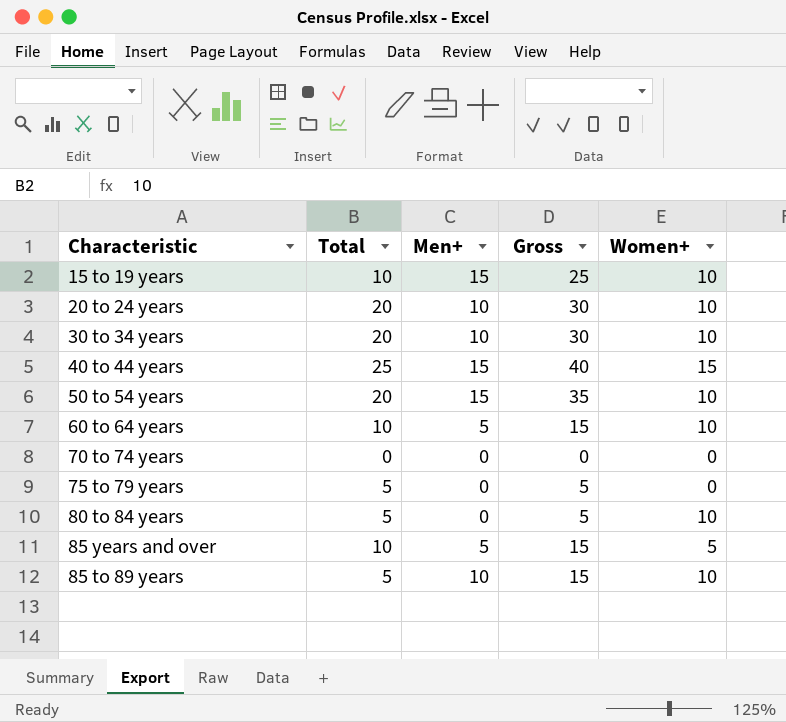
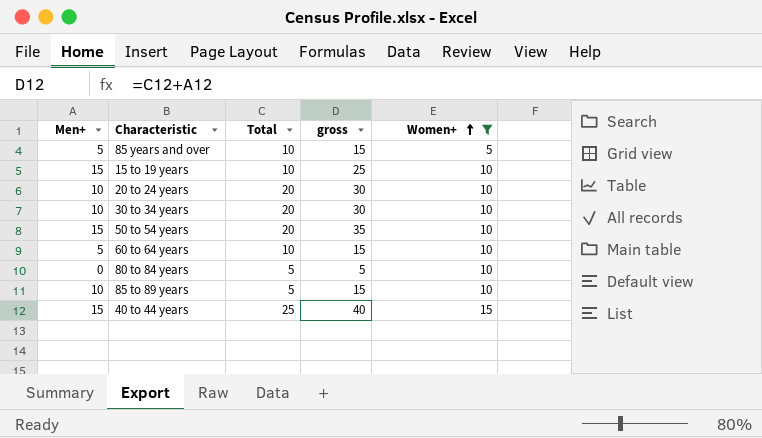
filter: none -> Women+ != 0
row order: none -> Women+ ascending
column Men+ | position: 3 -> 1
column name: Gross -> gross

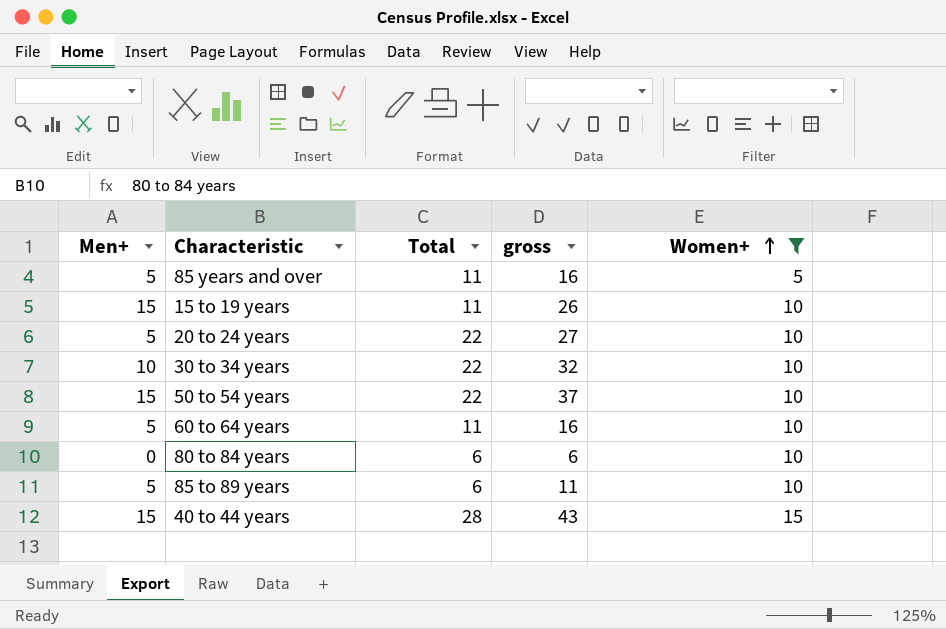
85 years and over | Total: 10 -> 11
85 years and over | gross: 15 -> 16
15 to 19 years | Total: 10 -> 11
15 to 19 years | gross: 25 -> 26
20 to 24 years | Men+: 10 -> 5
20 to 24 years | Total: 20 -> 22
20 to 24 years | gross: 30 -> 27
30 to 34 years | Total: 20 -> 22
30 to 34 years | gross: 30 -> 32
50 to 54 years | Total: 20 -> 22
50 to 54 years | gross: 35 -> 37
60 to 64 years | Total: 10 -> 11
60 to 64 years | gross: 15 -> 16
80 to 84 years | Total: 5 -> 6
80 to 84 years | gross: 5 -> 6
85 to 89 years | Men+: 10 -> 5
85 to 89 years | Total: 5 -> 6
85 to 89 years | gross: 15 -> 11
40 to 44 years | Total: 25 -> 28
40 to 44 years | gross: 40 -> 43

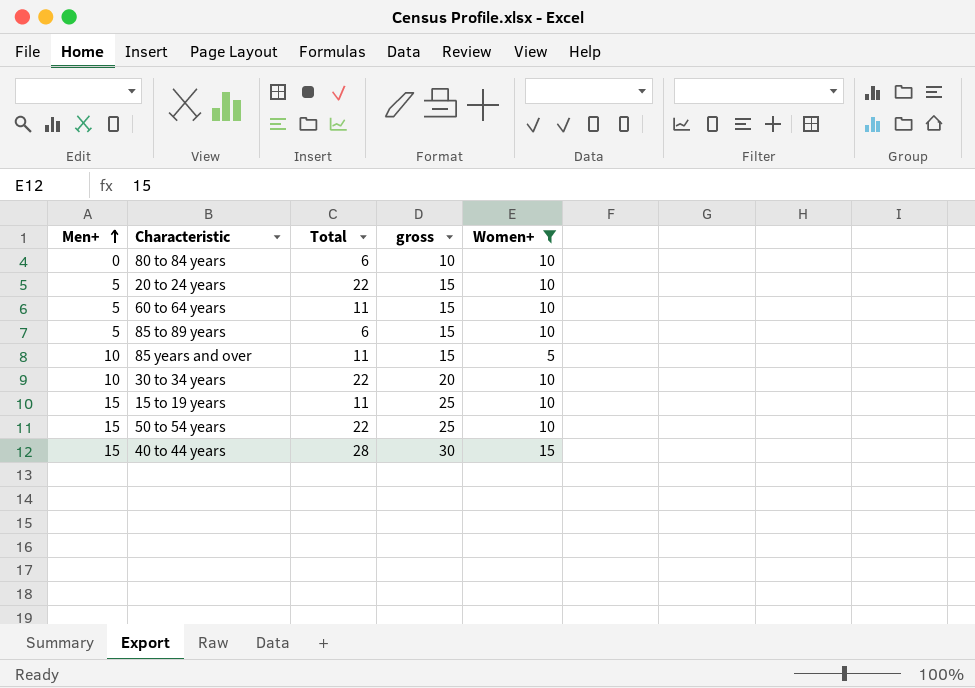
row order: Women+ ascending -> Men+ ascending
column gross | formula: [Men+] + [Total] -> [Men+] + [Women+]
85 years and over | Men+: 5 -> 10

